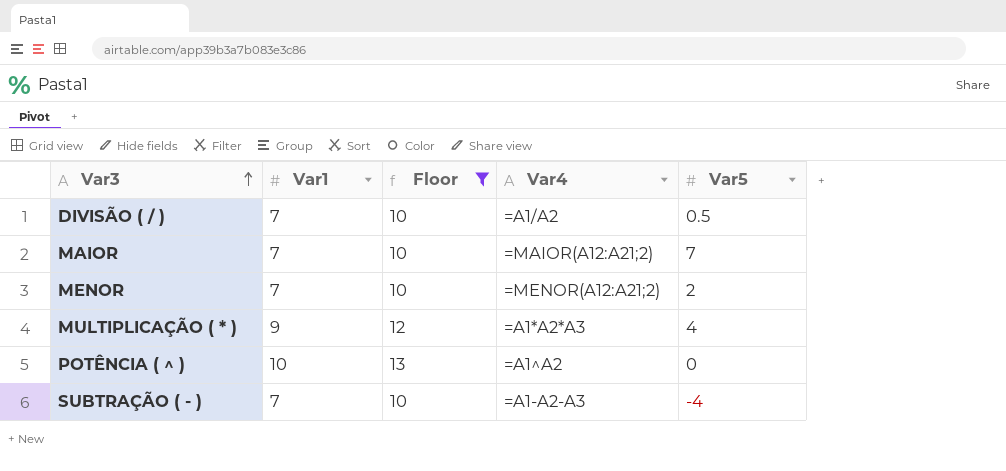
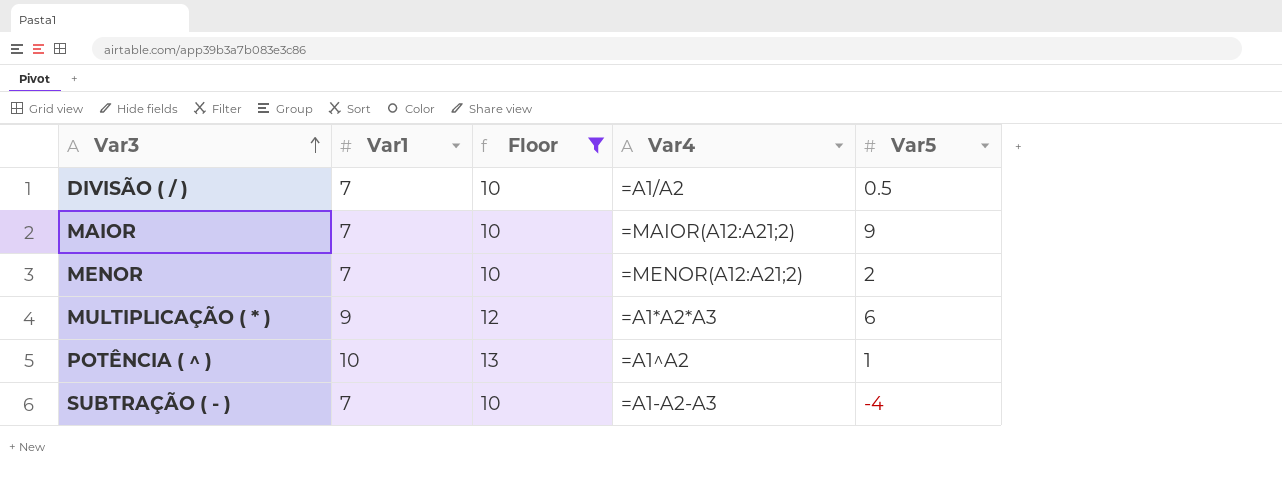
MAIOR | Var5: 7 -> 9
MULTIPLICAÇÃO ( * ) | Var5: 4 -> 6
POTÊNCIA ( ^ ) | Var5: 0 -> 1

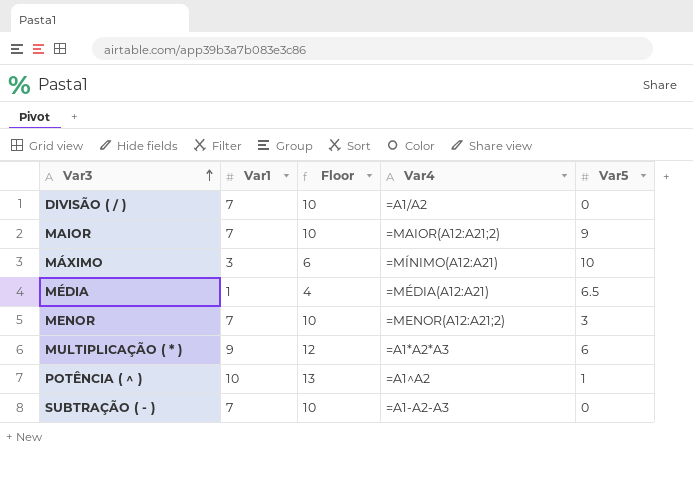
filter: Floor >= 10 -> none
DIVISÃO ( / ) | Var5: 0.5 -> 0
MENOR | Var5: 2 -> 3
SUBTRAÇÃO ( - ) | Var5: -4 -> 0

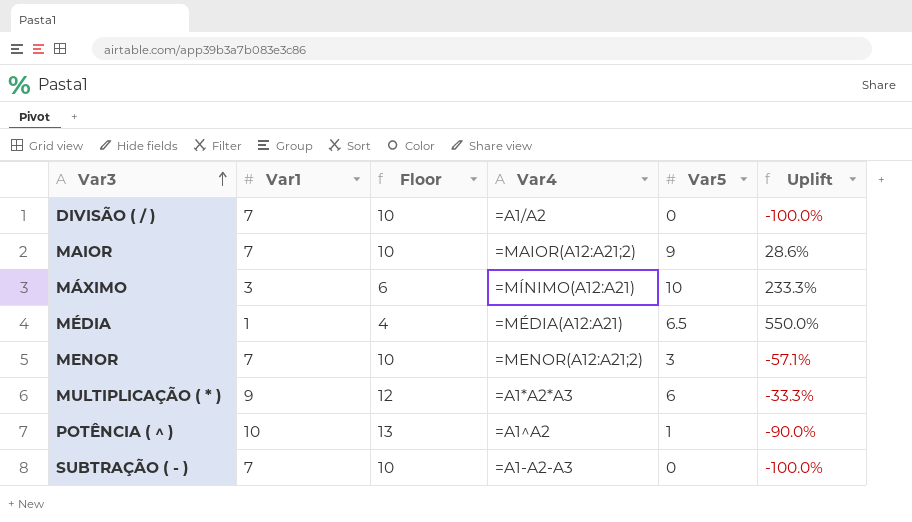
column Uplift | formula: none -> ([Var5] - [Var1]) / [Var1]

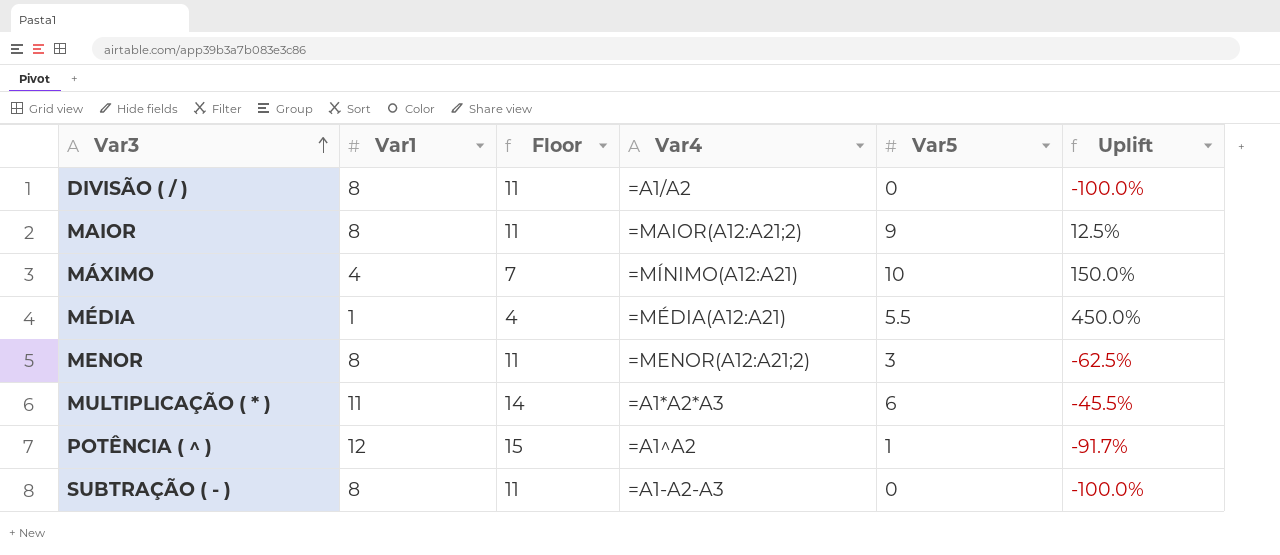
DIVISÃO ( / ) | Var1: 7 -> 8
DIVISÃO ( / ) | Floor: 10 -> 11
MAIOR | Var1: 7 -> 8
MAIOR | Floor: 10 -> 11
MAIOR | Uplift: 28.6% -> 12.5%
MÁXIMO | Var1: 3 -> 4
MÁXIMO | Floor: 6 -> 7
MÁXIMO | Uplift: 233.3% -> 150.0%
MÉDIA | Var5: 6.5 -> 5.5
MÉDIA | Uplift: 550.0% -> 450.0%
MENOR | Var1: 7 -> 8
MENOR | Floor: 10 -> 11
MENOR | Uplift: -57.1% -> -62.5%
MULTIPLICAÇÃO ( * ) | Var1: 9 -> 11
MULTIPLICAÇÃO ( * ) | Floor: 12 -> 14
MULTIPLICAÇÃO ( * ) | Uplift: -33.3% -> -45.5%
POTÊNCIA ( ^ ) | Var1: 10 -> 12
POTÊNCIA ( ^ ) | Floor: 13 -> 15
POTÊNCIA ( ^ ) | Uplift: -90.0% -> -91.7%
SUBTRAÇÃO ( - ) | Var1: 7 -> 8
SUBTRAÇÃO ( - ) | Floor: 10 -> 11

